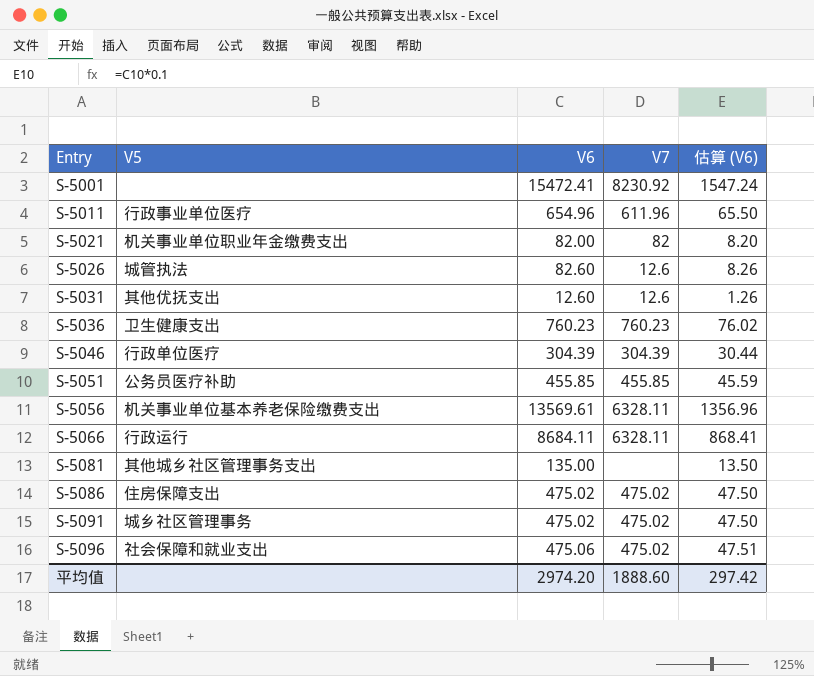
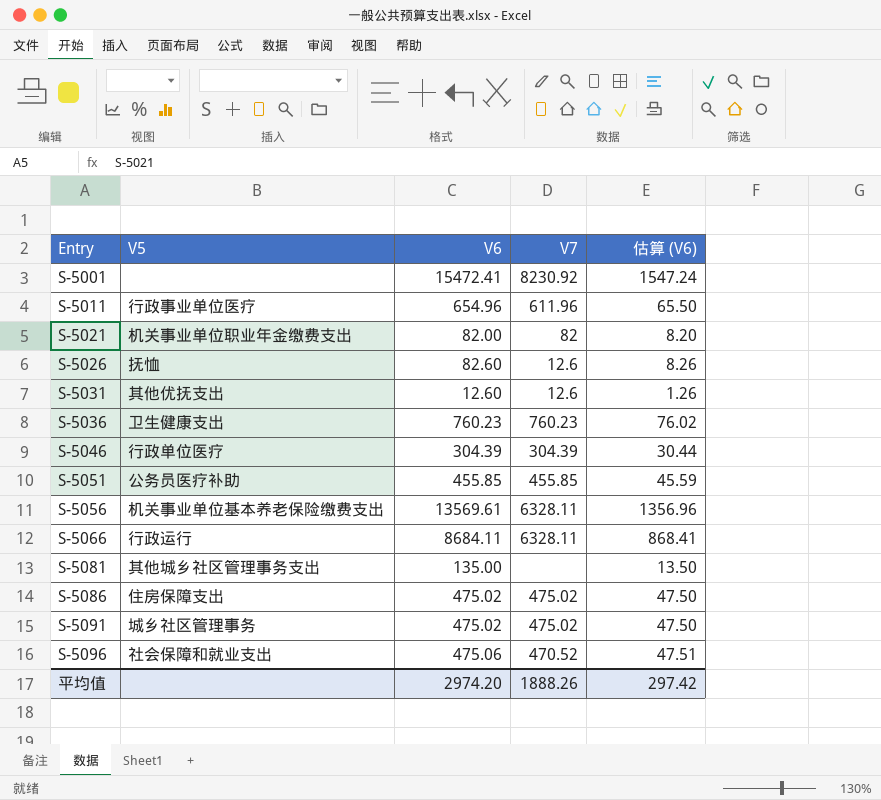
S-5026 | V5: 城管执法 -> 抚恤
S-5096 | V7: 475.02 -> 470.52
平均值 | V7: 1888.60 -> 1888.26

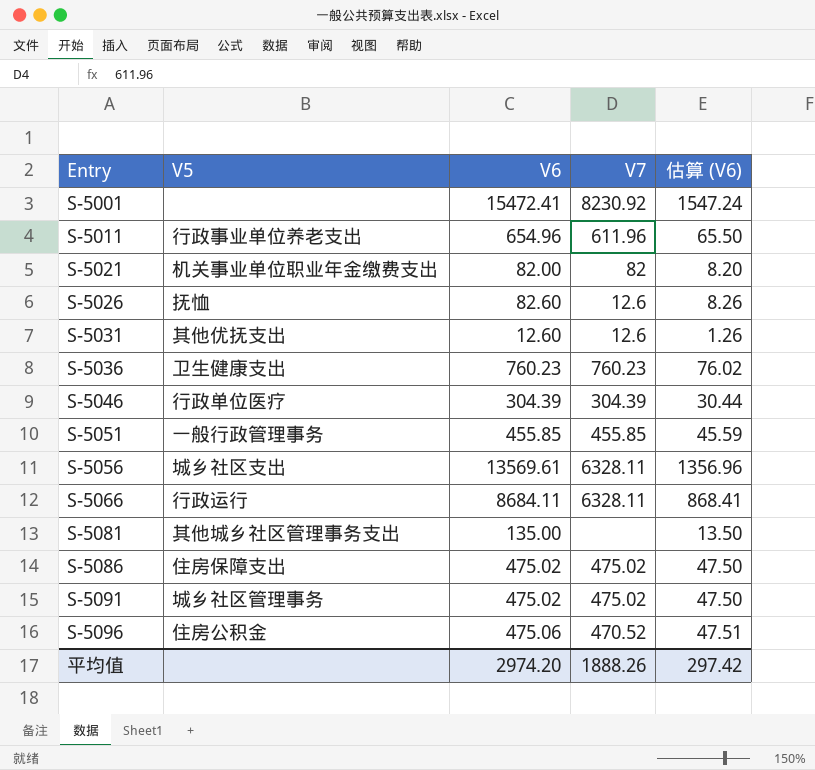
S-5011 | V5: 行政事业单位医疗 -> 行政事业单位养老支出
S-5051 | V5: 公务员医疗补助 -> 一般行政管理事务
S-5056 | V5: 机关事业单位基本养老保险缴费支出 -> 城乡社区支出
S-5096 | V5: 社会保障和就业支出 -> 住房公积金

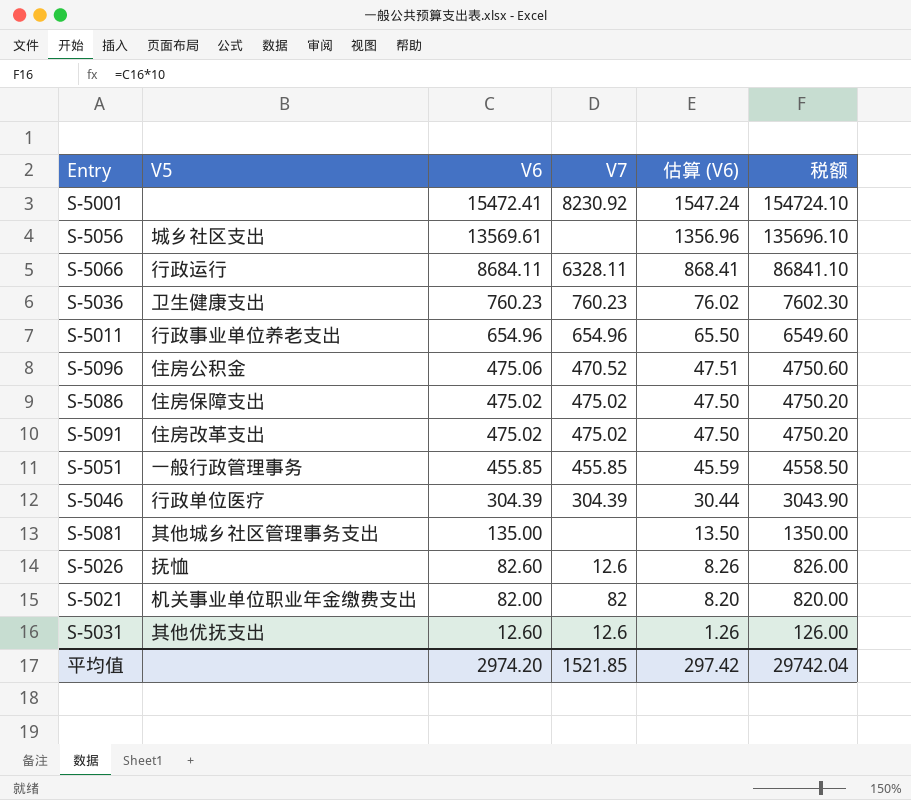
row order: Entry ascending -> V6 descending
column 税额 | formula: none -> [V6] * 10
S-5056 | V7: 6328.11 -> none
S-5011 | V7: 611.96 -> 654.96
S-5091 | V5: 城乡社区管理事务 -> 住房改革支出
平均值 | V7: 1888.26 -> 1521.85

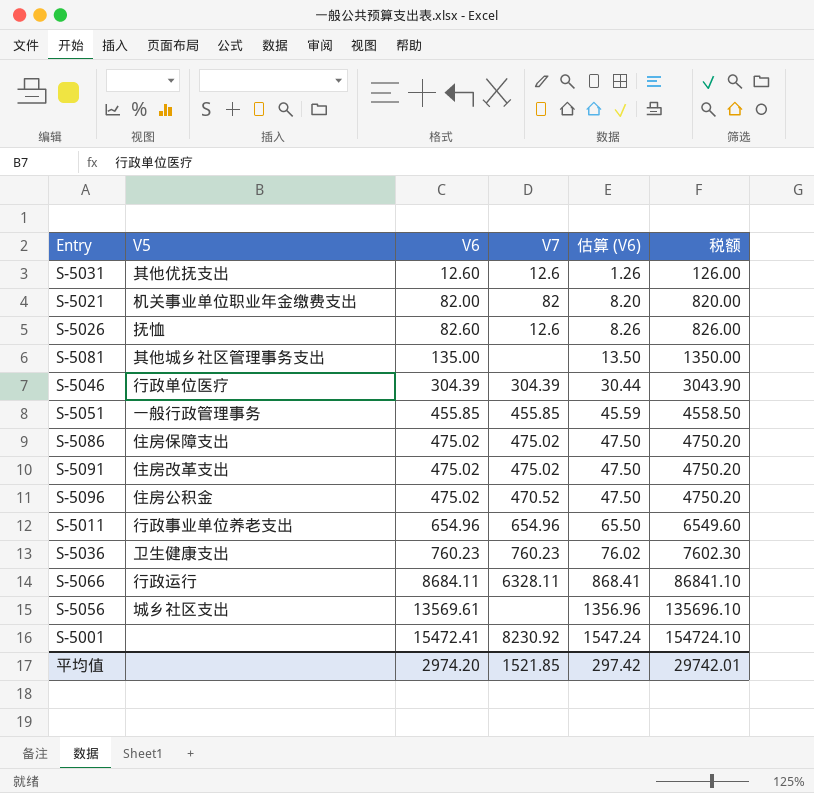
row order: V6 descending -> V6 ascending
S-5096 | V6: 475.06 -> 475.02
S-5096 | 估算 (V6): 47.51 -> 47.50
S-5096 | 税额: 4750.60 -> 4750.20
平均值 | 税额: 29742.04 -> 29742.01

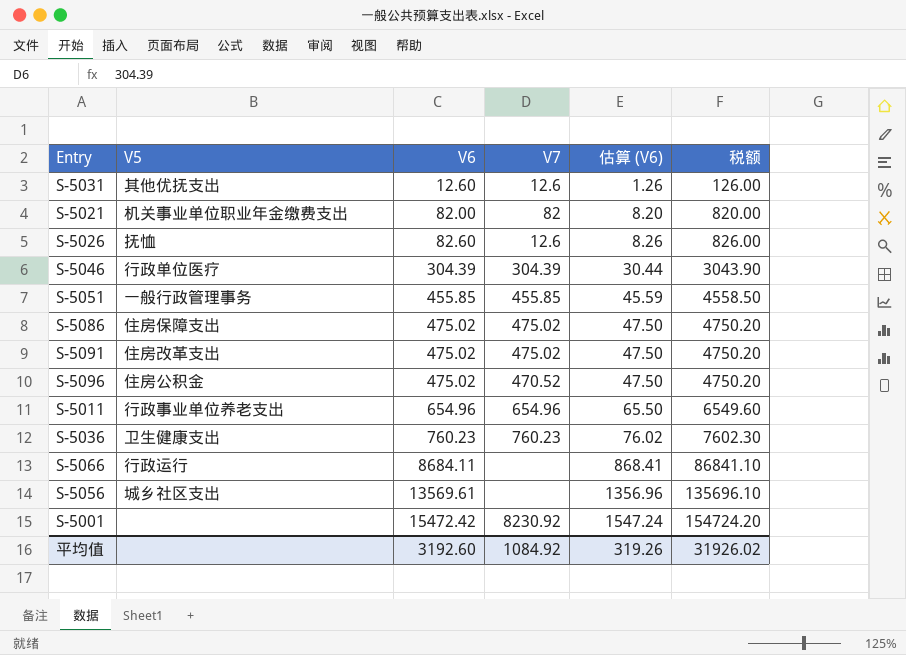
row S-5081: 其他城乡社区管理事务支出 | 135.00 | none | 13.50 | 1350.00 -> none
S-5066 | V7: 6328.11 -> none
S-5001 | V6: 15472.41 -> 15472.42
S-5001 | 税额: 154724.10 -> 154724.20
平均值 | V6: 2974.20 -> 3192.60
平均值 | V7: 1521.85 -> 1084.92
平均值 | 估算 (V6): 297.42 -> 319.26
平均值 | 税额: 29742.01 -> 31926.02

